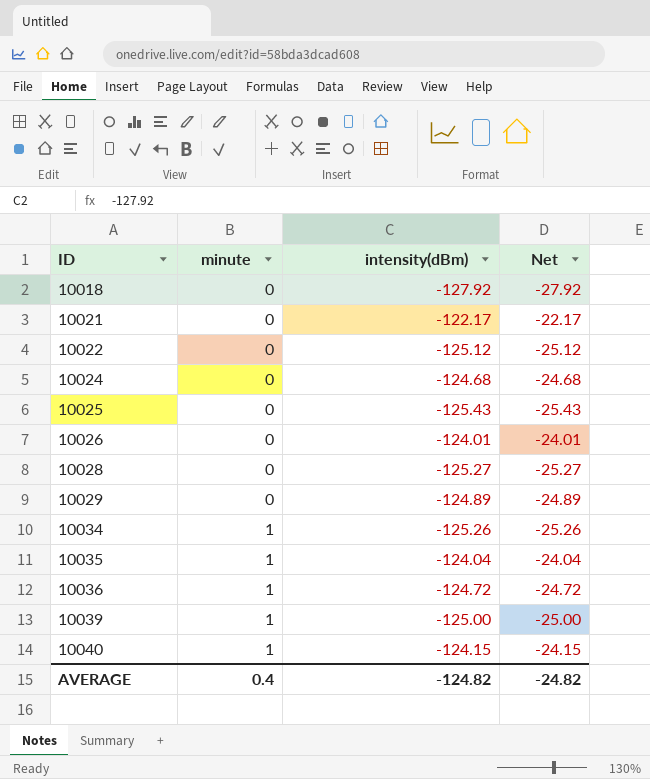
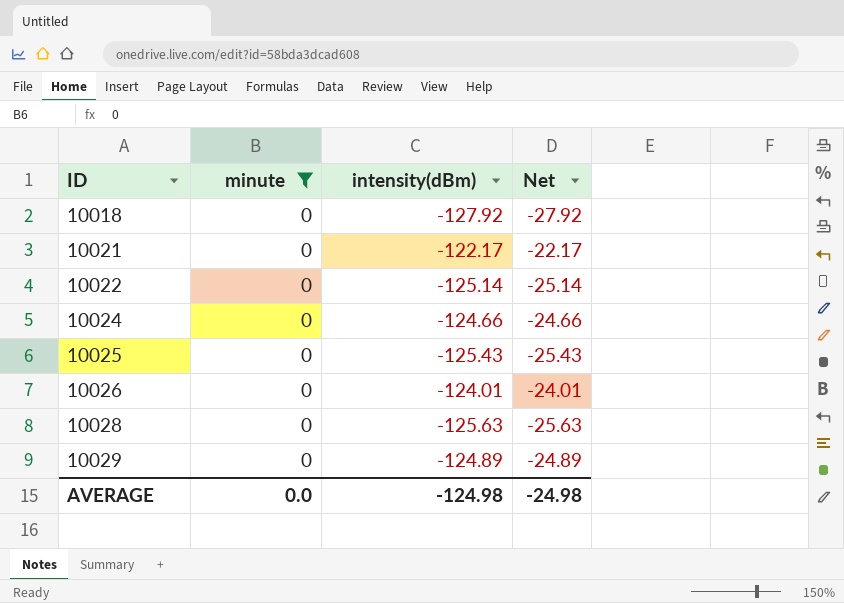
filter: none -> minute = 0
10022 | intensity(dBm): -125.12 -> -125.14
10022 | Net: -25.12 -> -25.14
10024 | intensity(dBm): -124.68 -> -124.66
10024 | Net: -24.68 -> -24.66
10028 | intensity(dBm): -125.27 -> -125.63
10028 | Net: -25.27 -> -25.63
AVERAGE | minute: 0.4 -> 0.0
AVERAGE | intensity(dBm): -124.82 -> -124.98
AVERAGE | Net: -24.82 -> -24.98

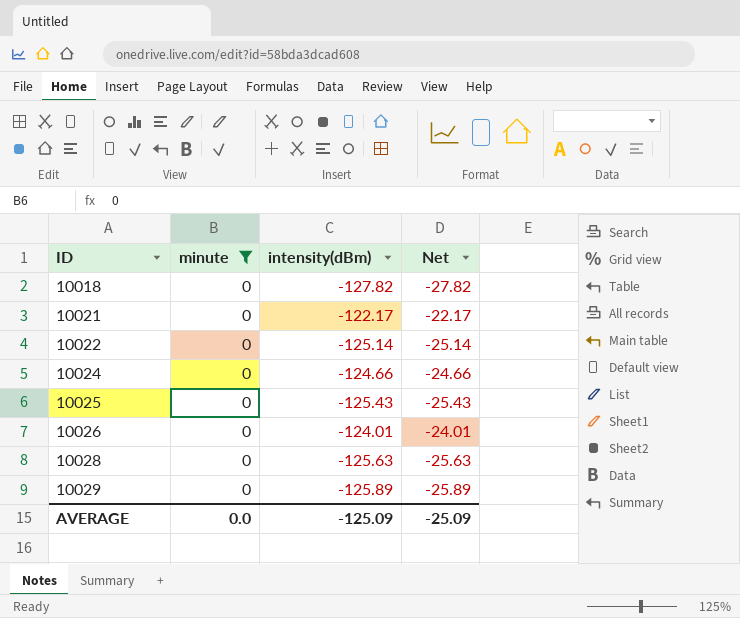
10018 | intensity(dBm): -127.92 -> -127.82
10018 | Net: -27.92 -> -27.82
10029 | intensity(dBm): -124.89 -> -125.89
10029 | Net: -24.89 -> -25.89
AVERAGE | intensity(dBm): -124.98 -> -125.09
AVERAGE | Net: -24.98 -> -25.09

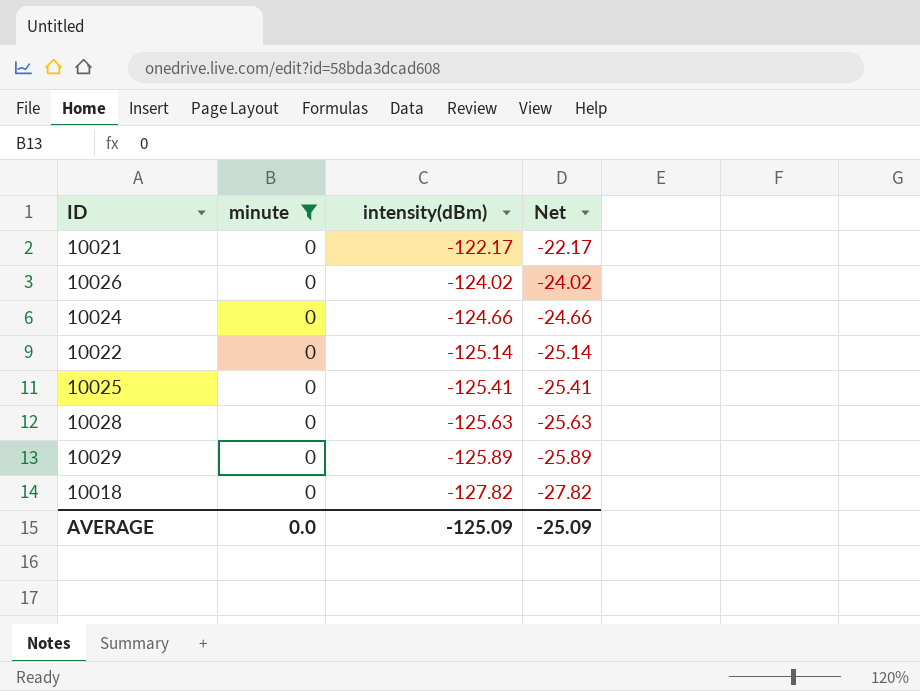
row order: ID ascending -> intensity(dBm) descending
10026 | intensity(dBm): -124.01 -> -124.02
10026 | Net: -24.01 -> -24.02
10025 | intensity(dBm): -125.43 -> -125.41
10025 | Net: -25.43 -> -25.41

